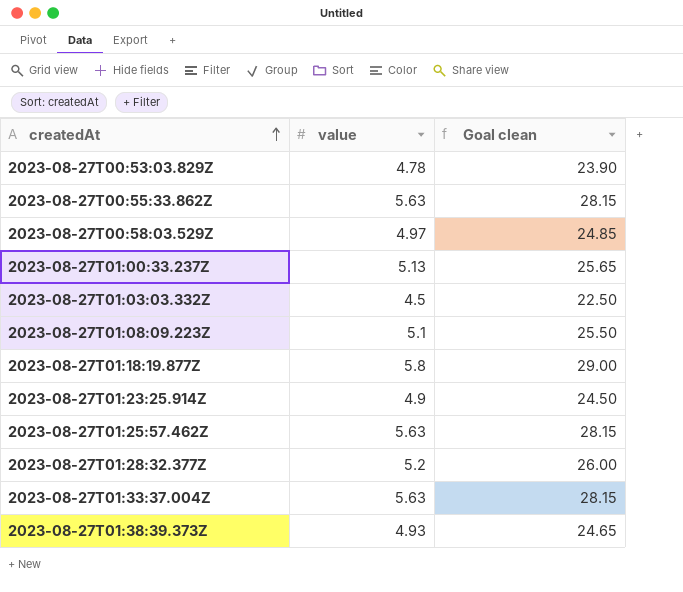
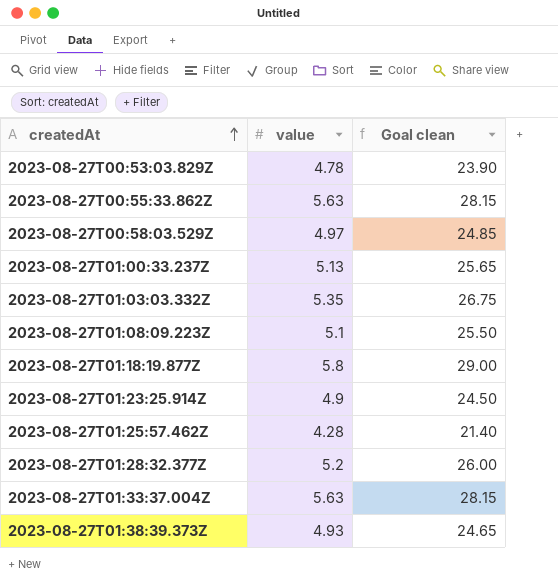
2023-08-27T01:03:03.332Z | value: 4.5 -> 5.35
2023-08-27T01:03:03.332Z | Goal clean: 22.50 -> 26.75
2023-08-27T01:25:57.462Z | value: 5.63 -> 4.28
2023-08-27T01:25:57.462Z | Goal clean: 28.15 -> 21.40

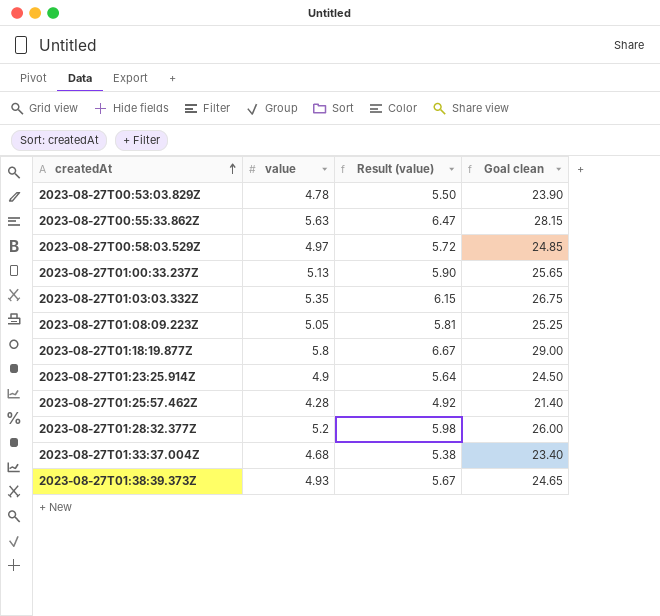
column Result (value) | formula: none -> [value] * 1.15
2023-08-27T01:08:09.223Z | value: 5.1 -> 5.05
2023-08-27T01:08:09.223Z | Goal clean: 25.50 -> 25.25
2023-08-27T01:33:37.004Z | value: 5.63 -> 4.68
2023-08-27T01:33:37.004Z | Goal clean: 28.15 -> 23.40

